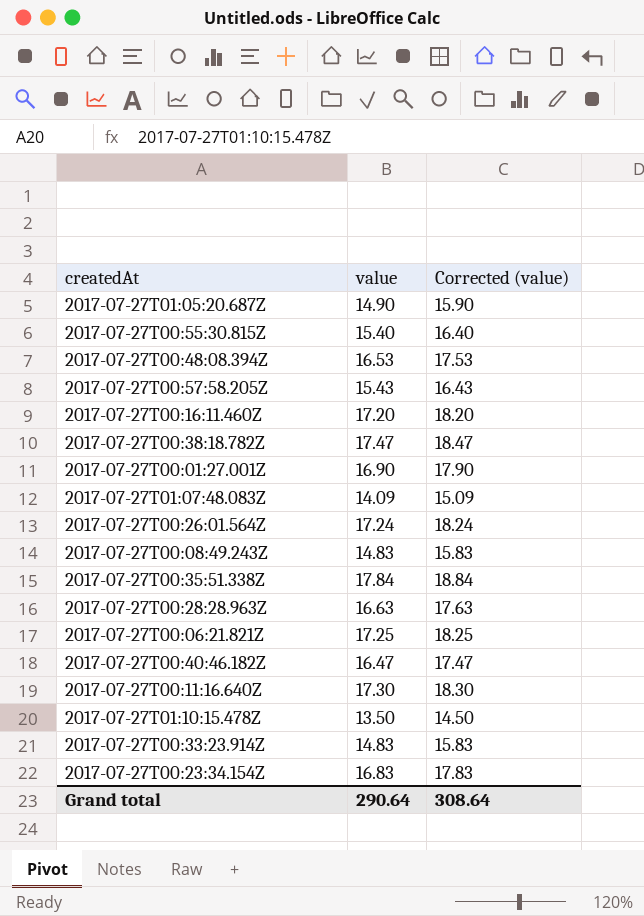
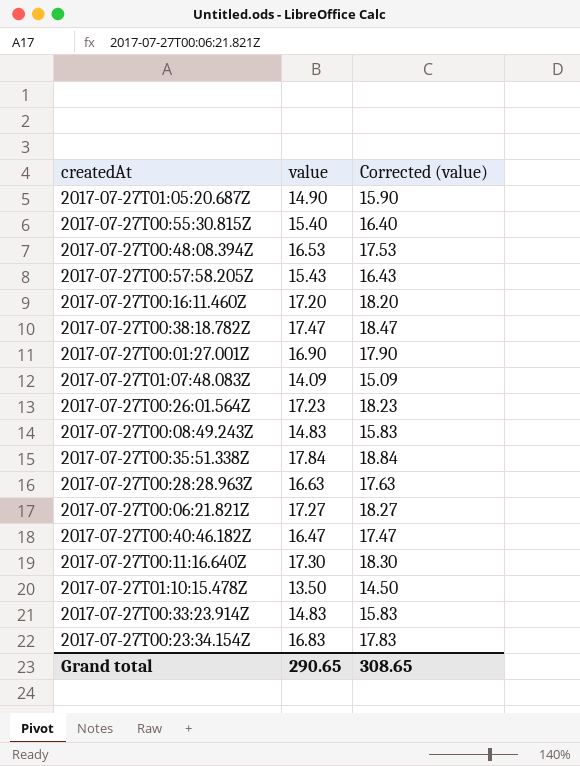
2017-07-27T00:26:01.564Z | value: 17.24 -> 17.23
2017-07-27T00:26:01.564Z | Corrected (value): 18.24 -> 18.23
2017-07-27T00:06:21.821Z | value: 17.25 -> 17.27
2017-07-27T00:06:21.821Z | Corrected (value): 18.25 -> 18.27
Grand total | value: 290.64 -> 290.65
Grand total | Corrected (value): 308.64 -> 308.65

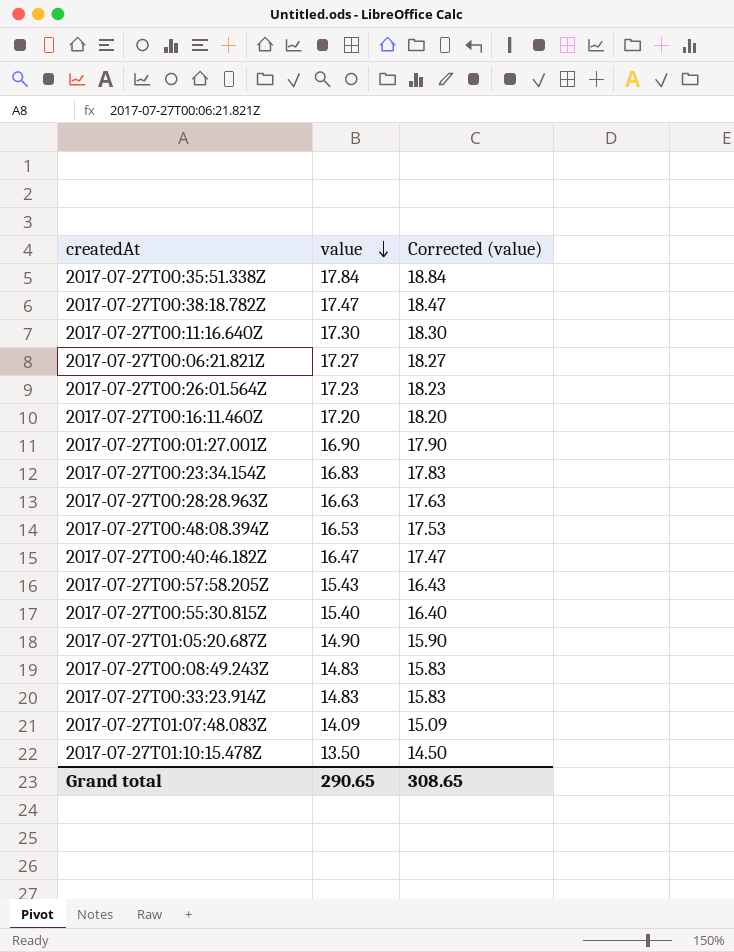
row order: none -> value descending

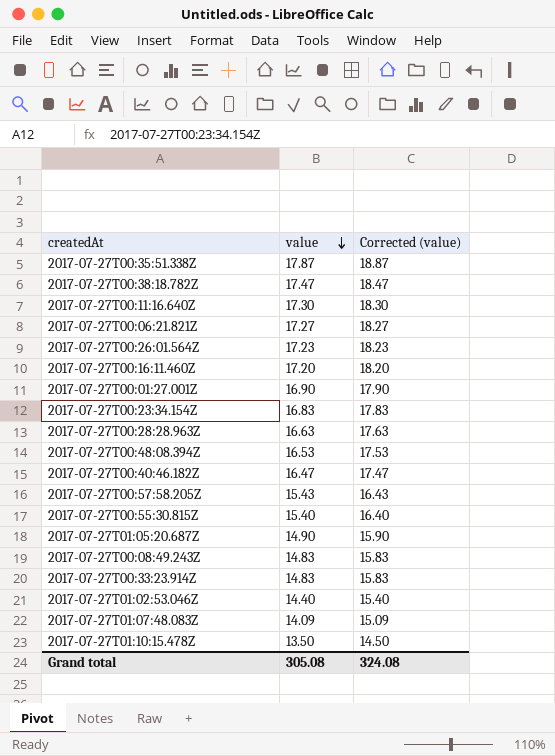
2017-07-27T00:35:51.338Z | value: 17.84 -> 17.87
2017-07-27T00:35:51.338Z | Corrected (value): 18.84 -> 18.87
row 2017-07-27T01:02:53.046Z: none -> 14.40 | 15.40
Grand total | value: 290.65 -> 305.08
Grand total | Corrected (value): 308.65 -> 324.08

